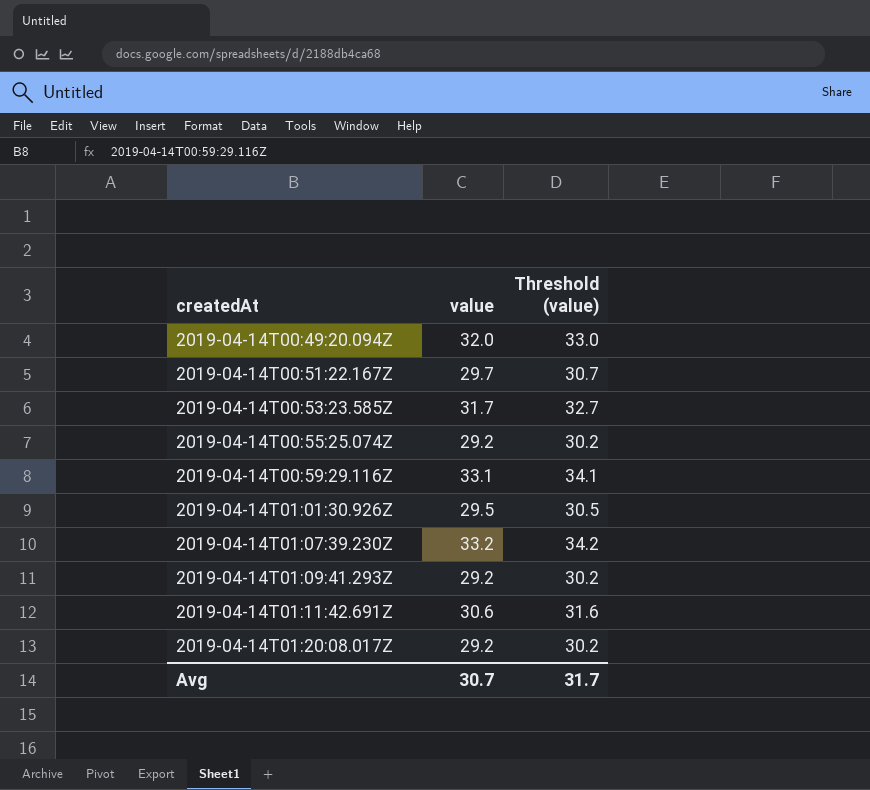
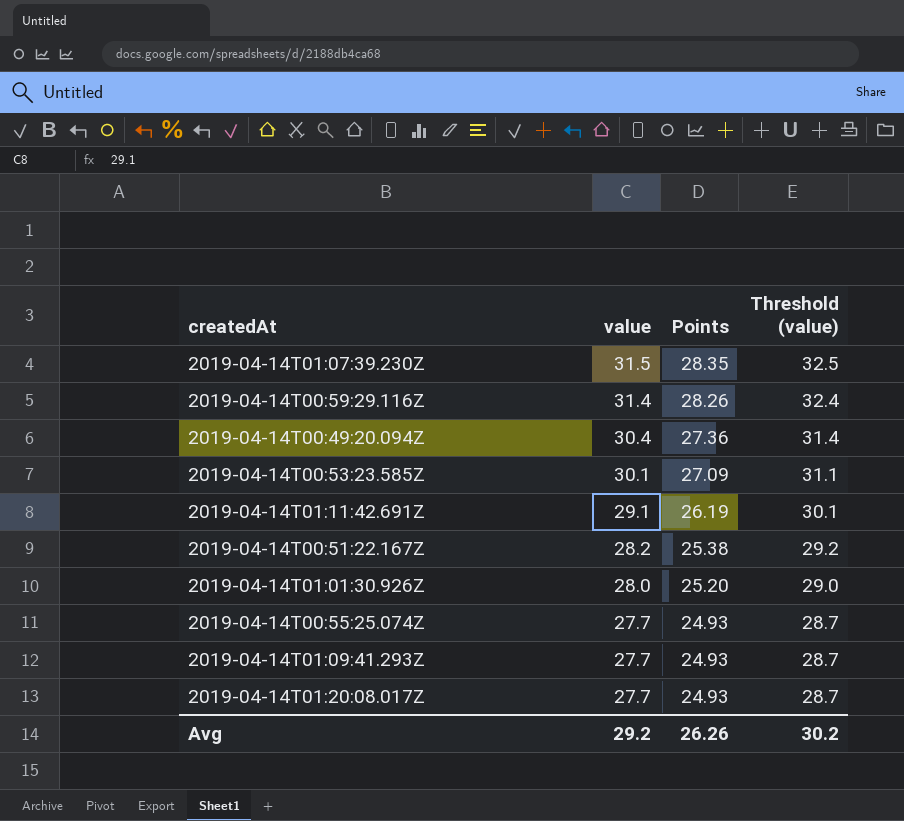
row order: createdAt ascending -> value descending
column Points | formula: none -> [value] * 0.9
2019-04-14T01:07:39.230Z | value: 33.2 -> 31.5
2019-04-14T01:07:39.230Z | Threshold (value): 34.2 -> 32.5
2019-04-14T00:59:29.116Z | value: 33.1 -> 31.4
2019-04-14T00:59:29.116Z | Threshold (value): 34.1 -> 32.4
2019-04-14T00:49:20.094Z | value: 32.0 -> 30.4
2019-04-14T00:49:20.094Z | Threshold (value): 33.0 -> 31.4
2019-04-14T00:53:23.585Z | value: 31.7 -> 30.1
2019-04-14T00:53:23.585Z | Threshold (value): 32.7 -> 31.1
2019-04-14T01:11:42.691Z | value: 30.6 -> 29.1
2019-04-14T01:11:42.691Z | Threshold (value): 31.6 -> 30.1
2019-04-14T00:51:22.167Z | value: 29.7 -> 28.2
2019-04-14T00:51:22.167Z | Threshold (value): 30.7 -> 29.2
2019-04-14T01:01:30.926Z | value: 29.5 -> 28.0
2019-04-14T01:01:30.926Z | Threshold (value): 30.5 -> 29.0
2019-04-14T00:55:25.074Z | value: 29.2 -> 27.7
2019-04-14T00:55:25.074Z | Threshold (value): 30.2 -> 28.7
2019-04-14T01:09:41.293Z | value: 29.2 -> 27.7
2019-04-14T01:09:41.293Z | Threshold (value): 30.2 -> 28.7
2019-04-14T01:20:08.017Z | value: 29.2 -> 27.7
2019-04-14T01:20:08.017Z | Threshold (value): 30.2 -> 28.7
Avg | value: 30.7 -> 29.2
Avg | Threshold (value): 31.7 -> 30.2

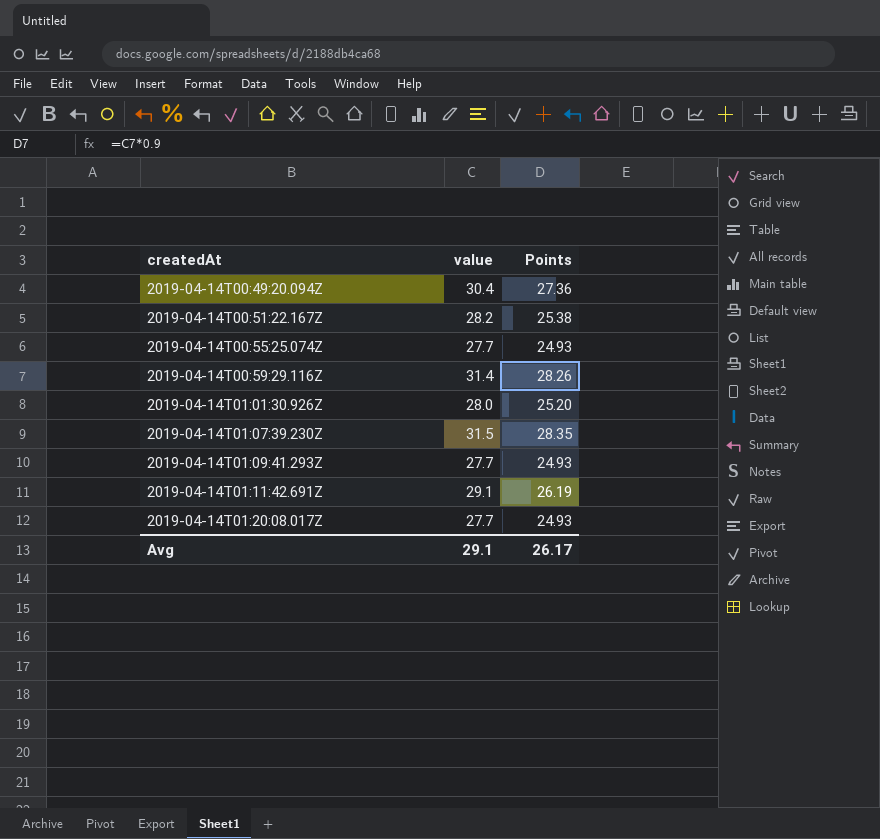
row order: value descending -> createdAt ascending
column Threshold (value) | formula: [value] + 1 -> none
row 2019-04-14T00:53:23.585Z: 30.1 | 27.09 | 31.1 -> none
Avg | value: 29.2 -> 29.1
Avg | Points: 26.26 -> 26.17

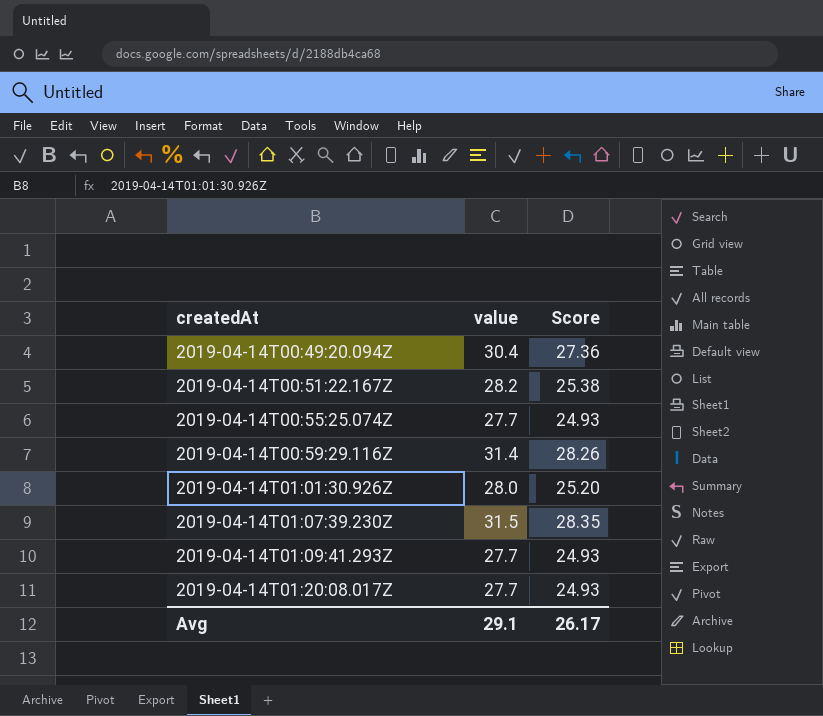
column name: Points -> Score
row 2019-04-14T01:11:42.691Z: 29.1 | 26.19 -> none

